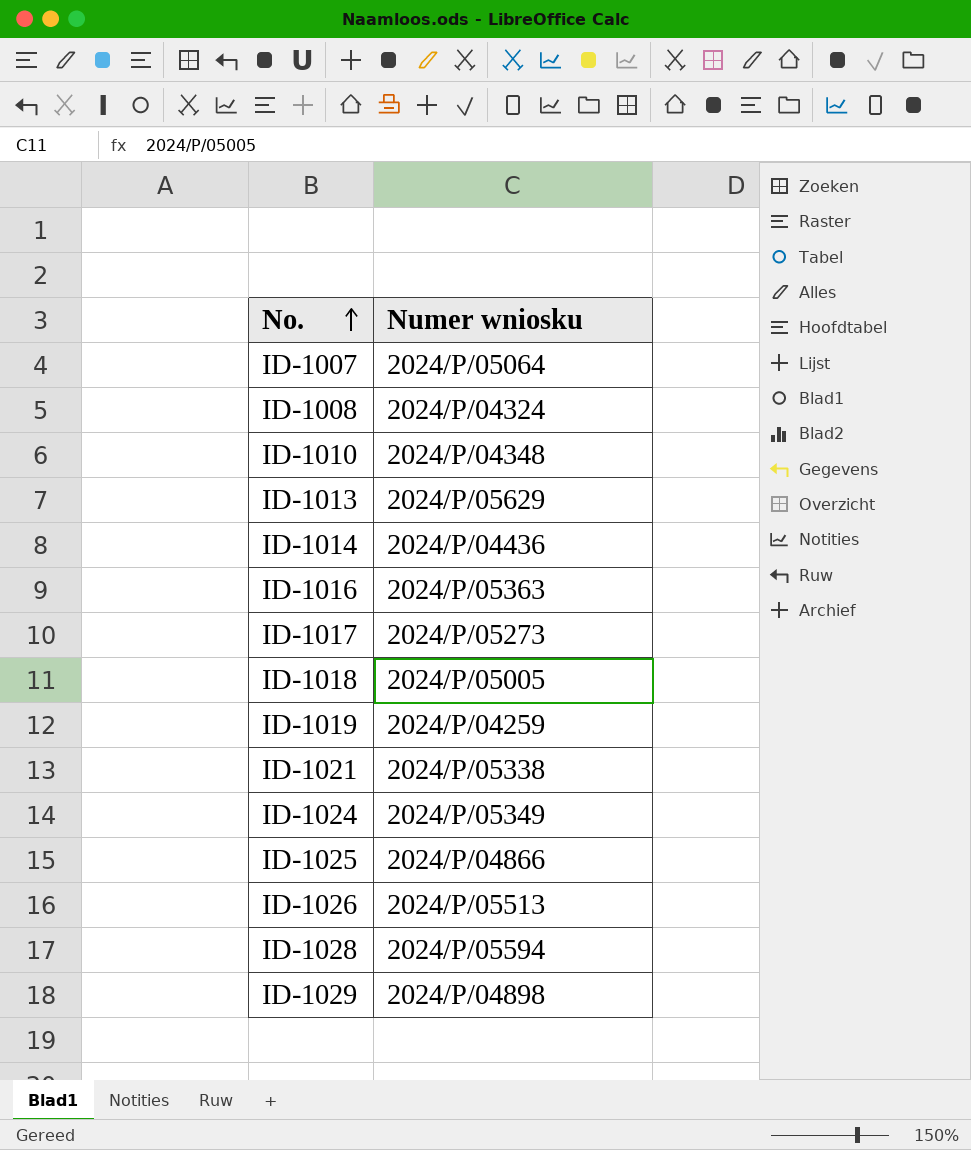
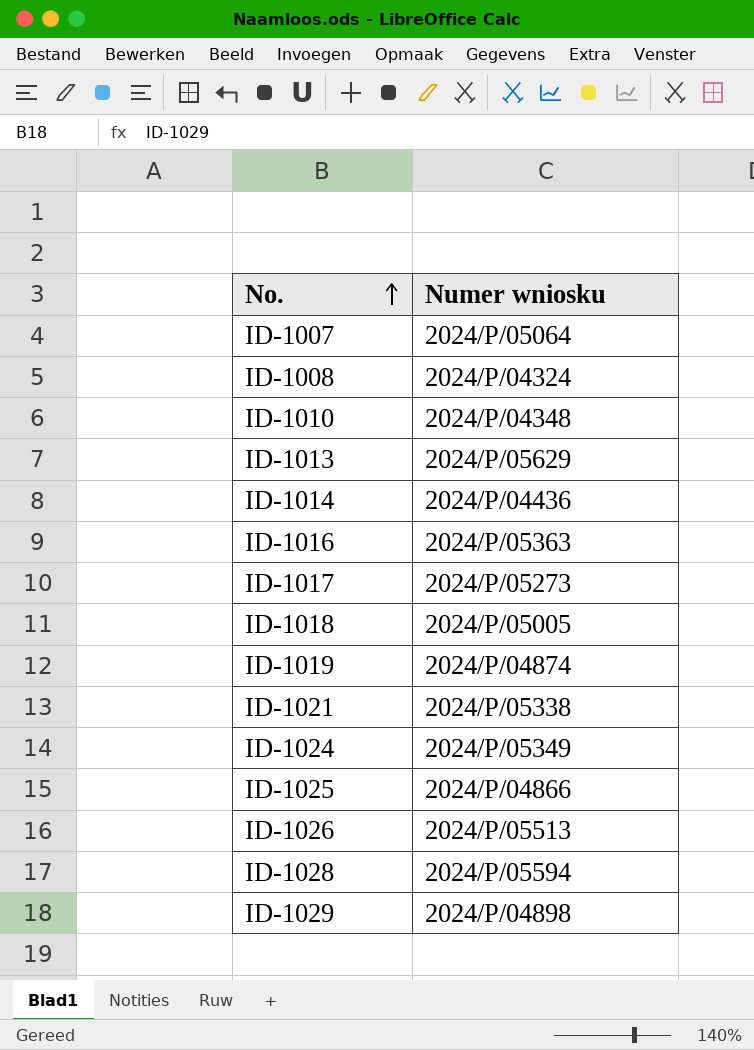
ID-1019 | Numer wniosku: 2024/P/04259 -> 2024/P/04874

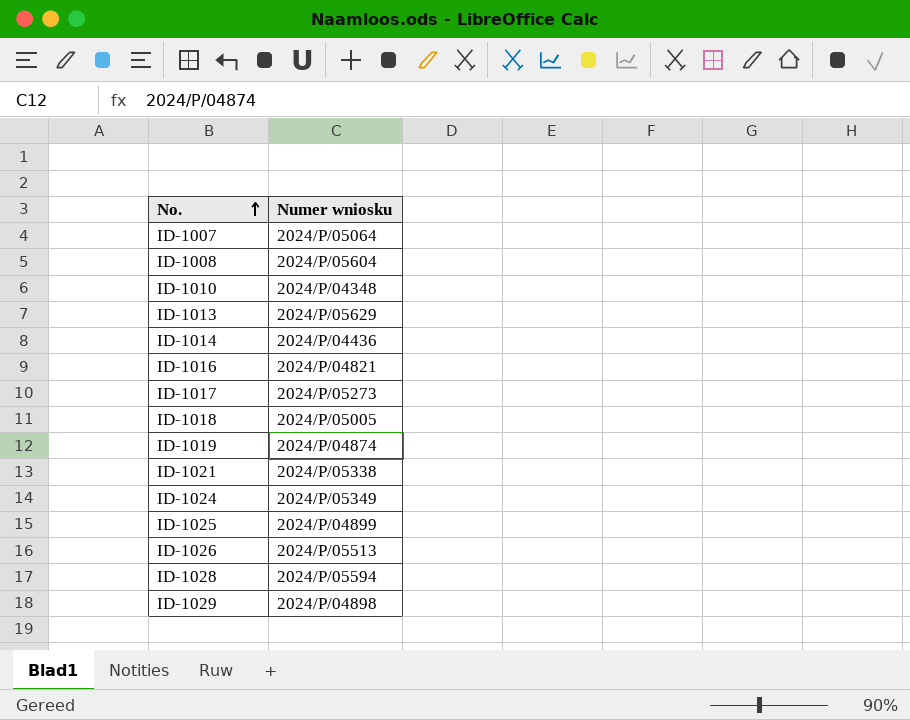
ID-1008 | Numer wniosku: 2024/P/04324 -> 2024/P/05604
ID-1016 | Numer wniosku: 2024/P/05363 -> 2024/P/04821
ID-1025 | Numer wniosku: 2024/P/04866 -> 2024/P/04899

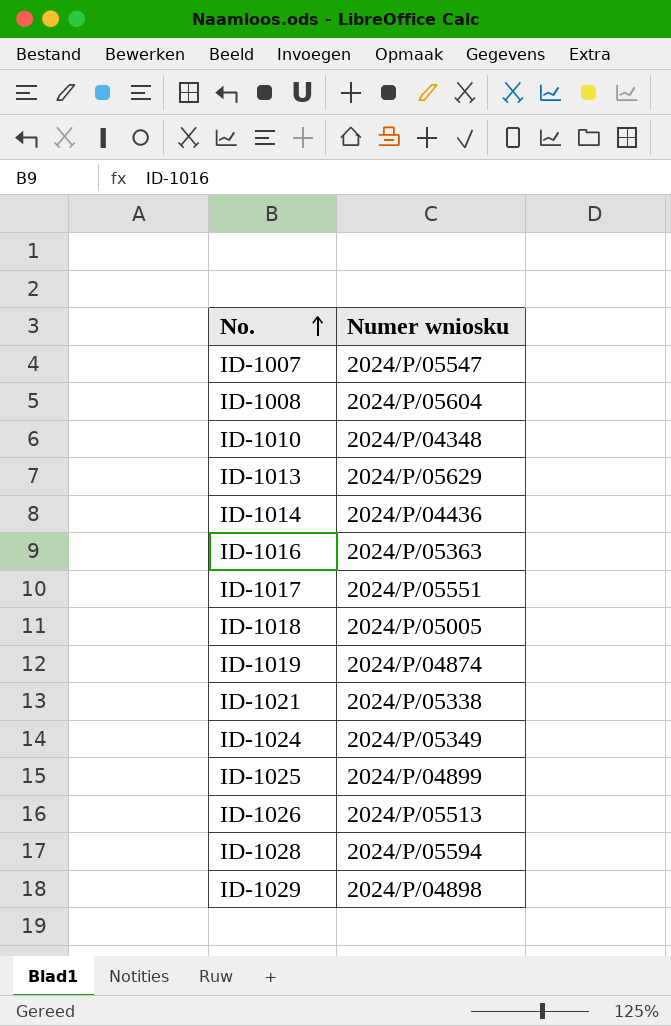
ID-1007 | Numer wniosku: 2024/P/05064 -> 2024/P/05547
ID-1016 | Numer wniosku: 2024/P/04821 -> 2024/P/05363
ID-1017 | Numer wniosku: 2024/P/05273 -> 2024/P/05551

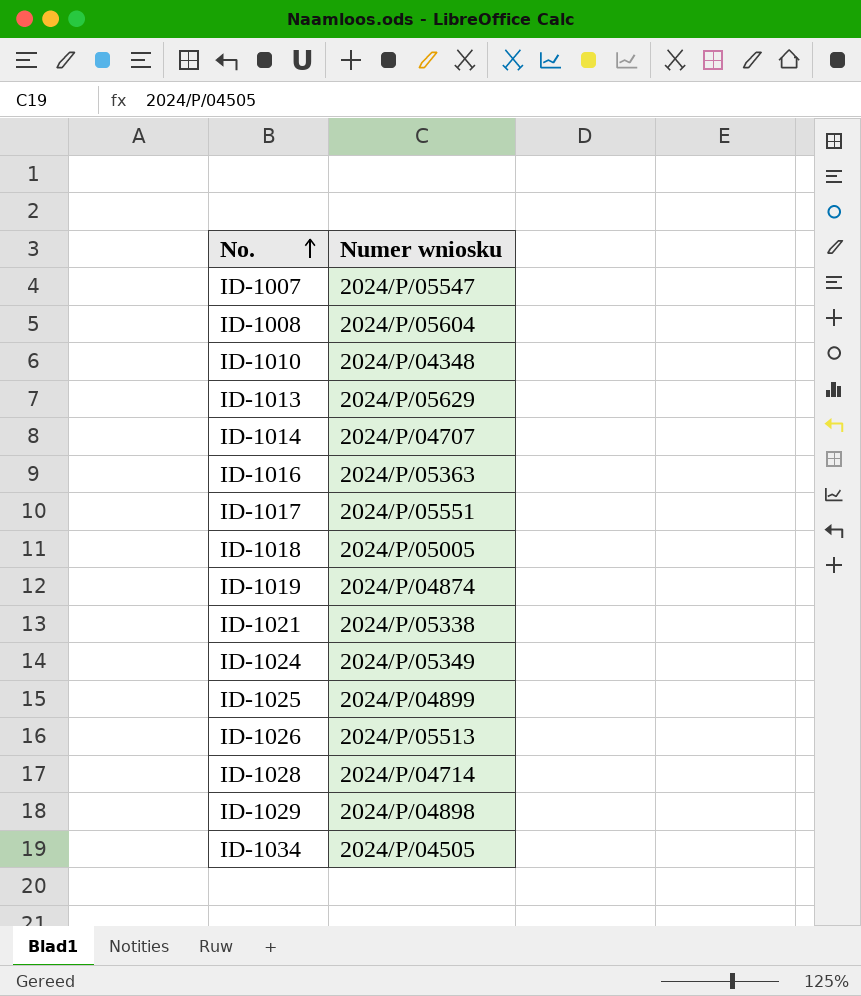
ID-1014 | Numer wniosku: 2024/P/04436 -> 2024/P/04707
ID-1028 | Numer wniosku: 2024/P/05594 -> 2024/P/04714
row ID-1034: none -> 2024/P/04505

